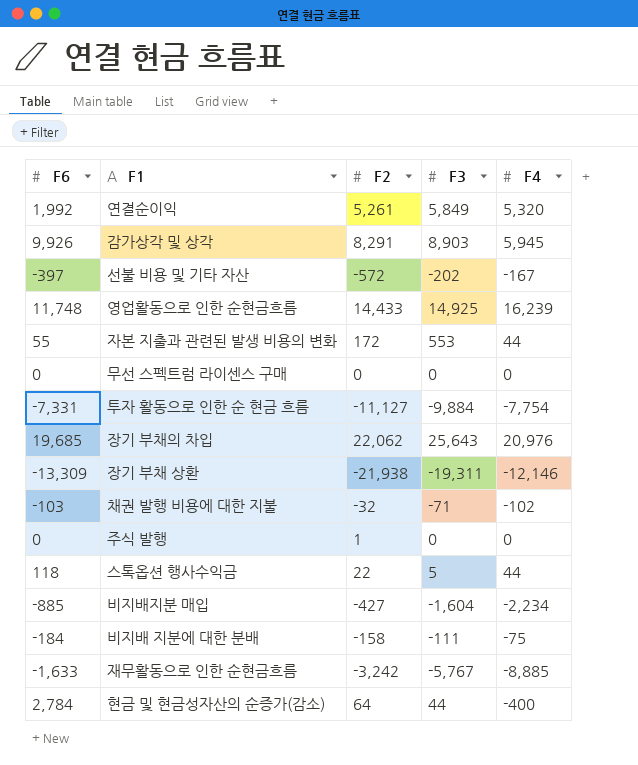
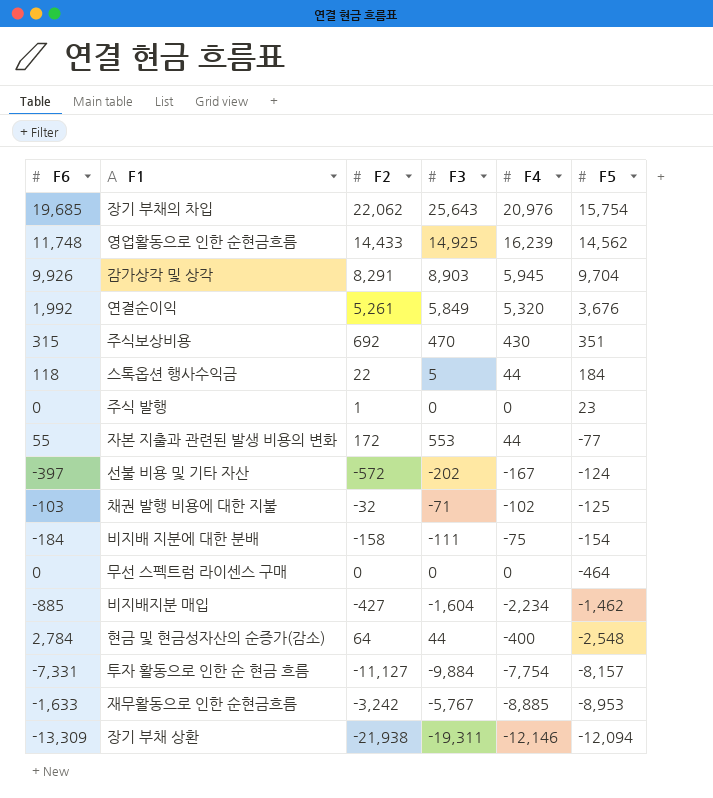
row order: none -> F5 descending
column F5 | position: none -> 6
row 주식보상비용: none -> 315 | 692 | 470 | 430 | 351

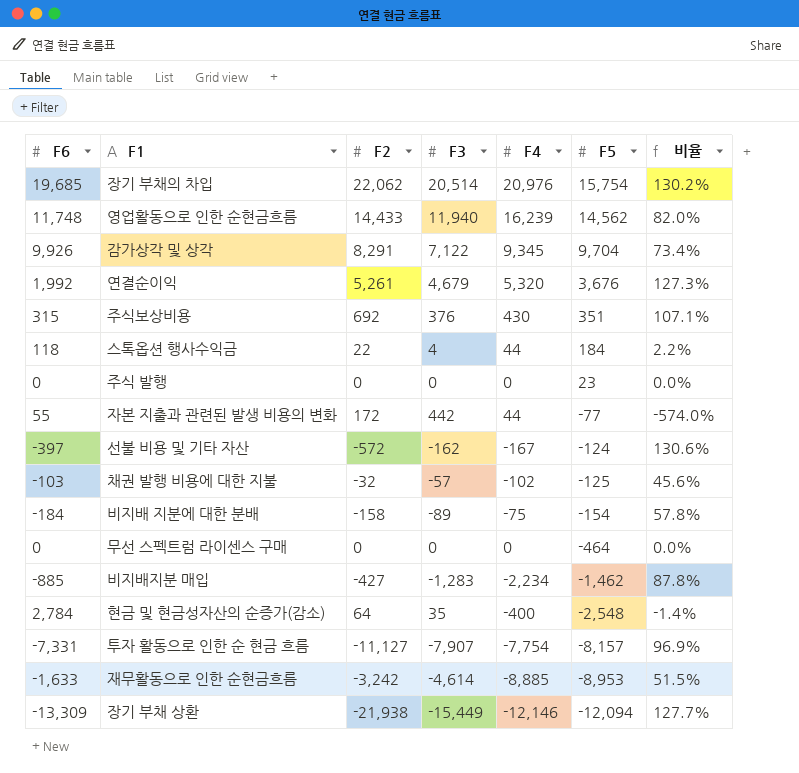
column 비율 | formula: none -> [F3] / [F5]
장기 부채의 차입 | F3: 25,643 -> 20,514
영업활동으로 인한 순현금흐름 | F3: 14,925 -> 11,940
감가상각 및 상각 | F3: 8,903 -> 7,122
감가상각 및 상각 | F4: 5,945 -> 9,345
연결순이익 | F3: 5,849 -> 4,679
주식보상비용 | F3: 470 -> 376
스톡옵션 행사수익금 | F3: 5 -> 4
주식 발행 | F2: 1 -> 0
자본 지출과 관련된 발생 비용의 변화 | F3: 553 -> 442
선불 비용 및 기타 자산 | F3: -202 -> -162
채권 발행 비용에 대한 지불 | F3: -71 -> -57
비지배 지분에 대한 분배 | F3: -111 -> -89
비지배지분 매입 | F3: -1,604 -> -1,283
현금 및 현금성자산의 순증가(감소) | F3: 44 -> 35
투자 활동으로 인한 순 현금 흐름 | F3: -9,884 -> -7,907
재무활동으로 인한 순현금흐름 | F3: -5,767 -> -4,614
장기 부채 상환 | F3: -19,311 -> -15,449

